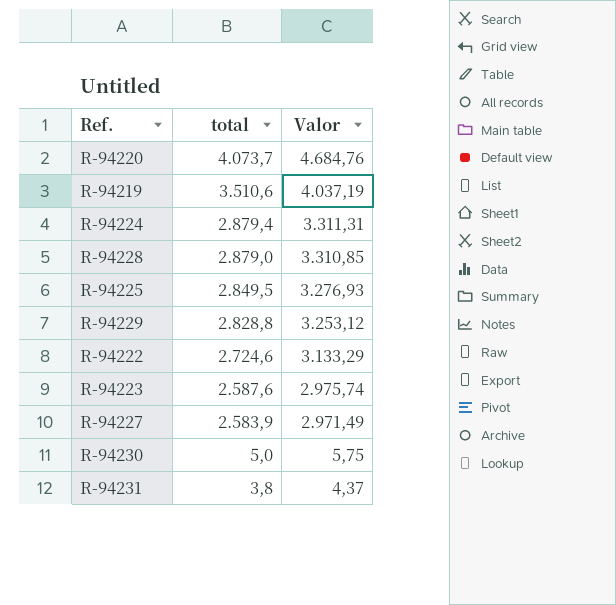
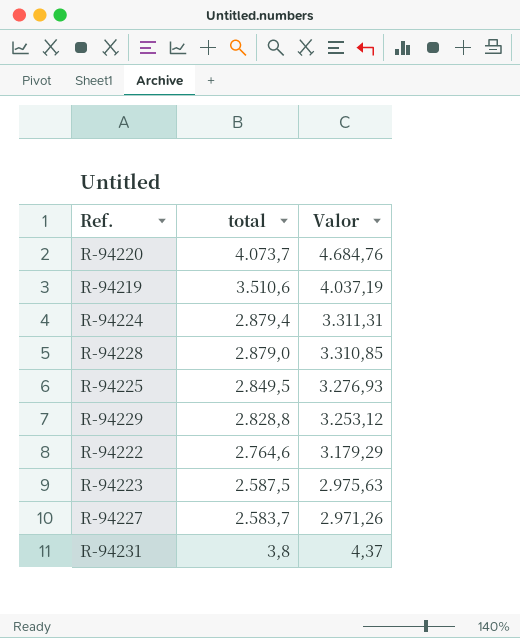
row R-94230: 5,0 | 5,75 -> none
R-94222 | total: 2.724,6 -> 2.764,6
R-94222 | Valor: 3.133,29 -> 3.179,29
R-94223 | total: 2.587,6 -> 2.587,5
R-94223 | Valor: 2.975,74 -> 2.975,63
R-94227 | total: 2.583,9 -> 2.583,7
R-94227 | Valor: 2.971,49 -> 2.971,26

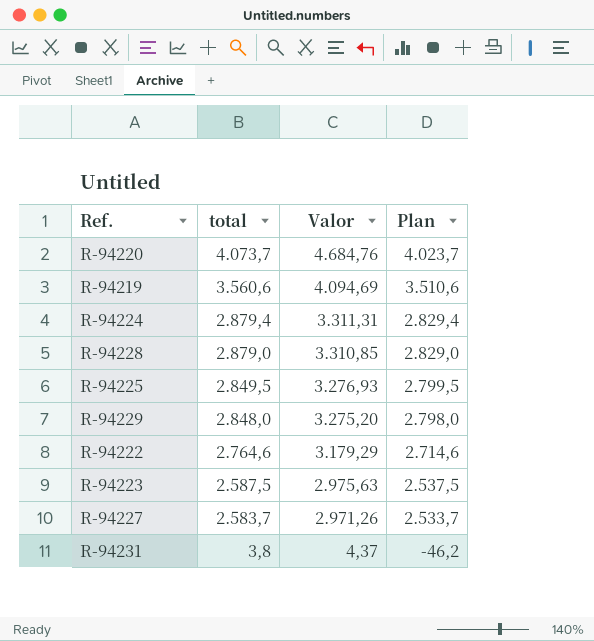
column Plan | formula: none -> [total] - 50
R-94219 | total: 3.510,6 -> 3.560,6
R-94219 | Valor: 4.037,19 -> 4.094,69
R-94229 | total: 2.828,8 -> 2.848,0
R-94229 | Valor: 3.253,12 -> 3.275,20

